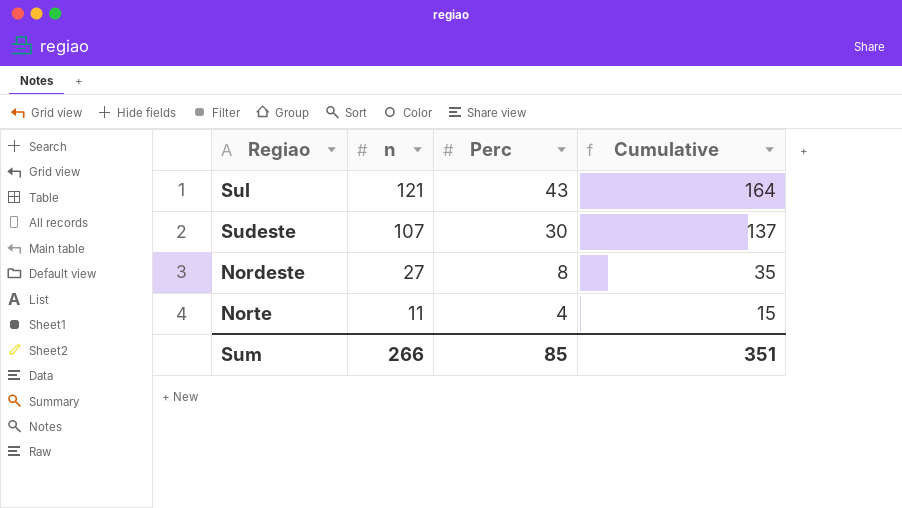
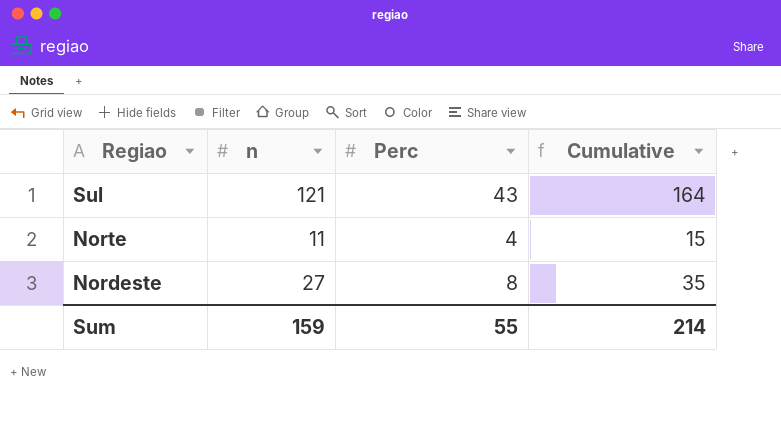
row order: n descending -> Regiao descending
row Sudeste: 107 | 30 | 137 -> none
Sum | n: 266 -> 159
Sum | Perc: 85 -> 55
Sum | Cumulative: 351 -> 214

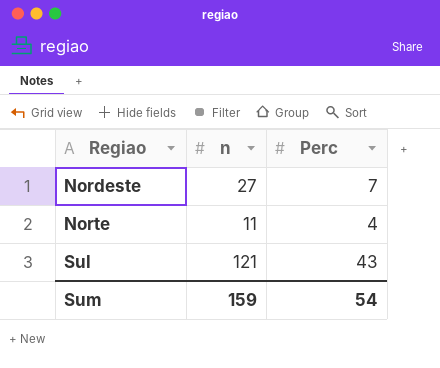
row order: Regiao descending -> Regiao ascending
column Cumulative | formula: [n] + [Perc] -> none
Nordeste | Perc: 8 -> 7
Sum | Perc: 55 -> 54

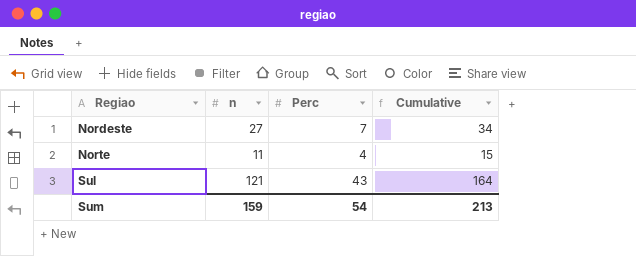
column Cumulative | formula: none -> [n] + [Perc]

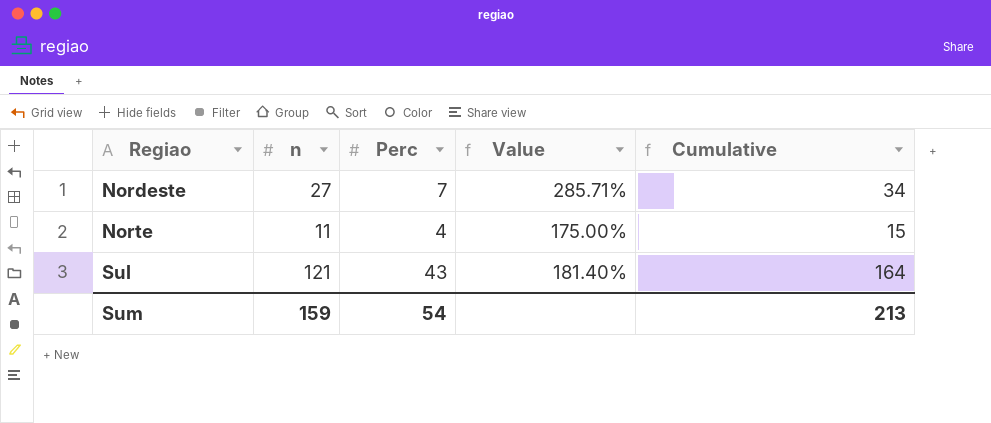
column Value | formula: none -> ([n] - [Perc]) / [Perc]

